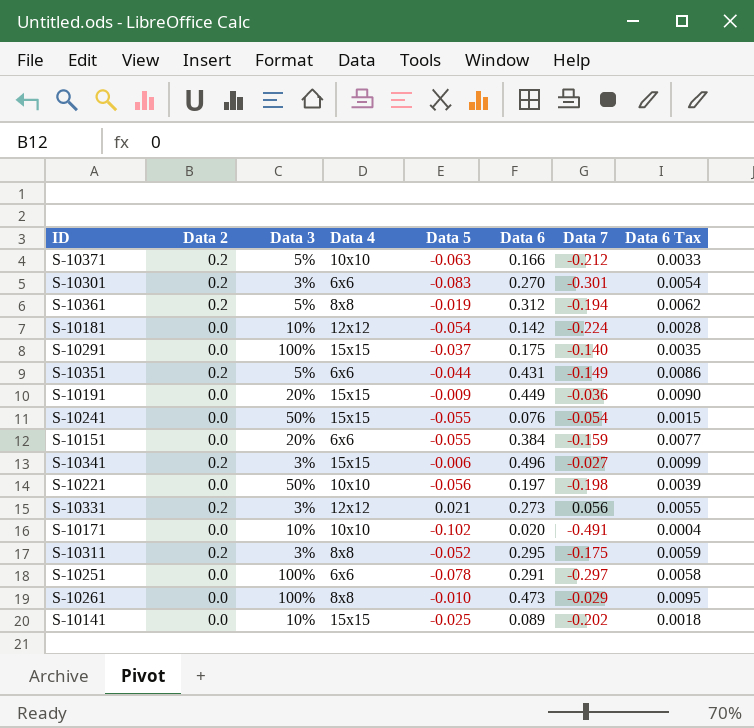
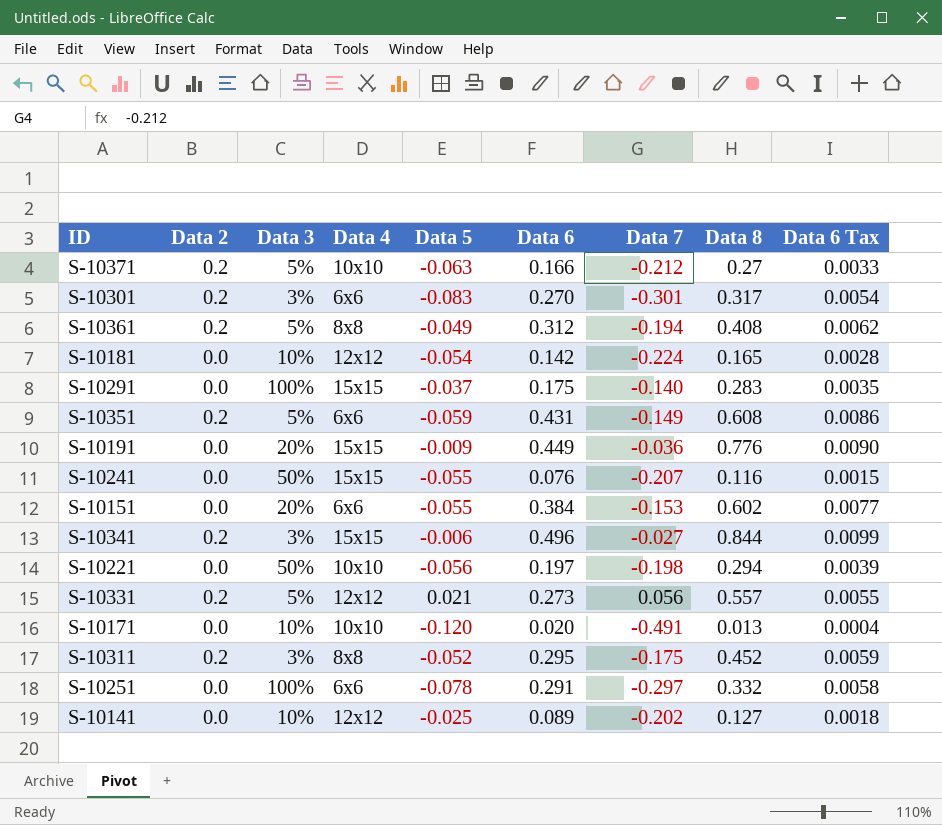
column Data 8 | position: none -> 8
row S-10261: 0.0 | 100% | 8x8 | -0.010 | 0.473 | -0.029 | 0.0095 -> none
S-10361 | Data 5: -0.019 -> -0.049
S-10351 | Data 5: -0.044 -> -0.059
S-10241 | Data 7: -0.054 -> -0.207
S-10151 | Data 7: -0.159 -> -0.153
S-10331 | Data 3: 3% -> 5%
S-10171 | Data 5: -0.102 -> -0.120
S-10141 | Data 4: 15x15 -> 12x12

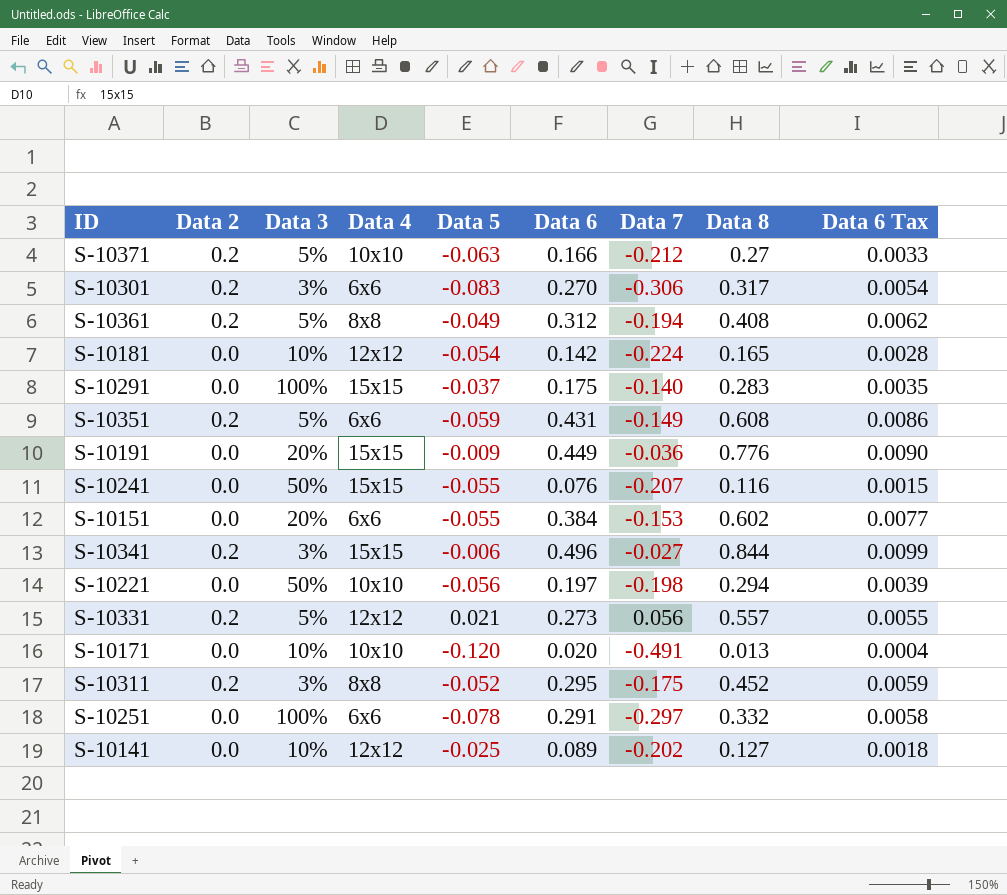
S-10301 | Data 7: -0.301 -> -0.306

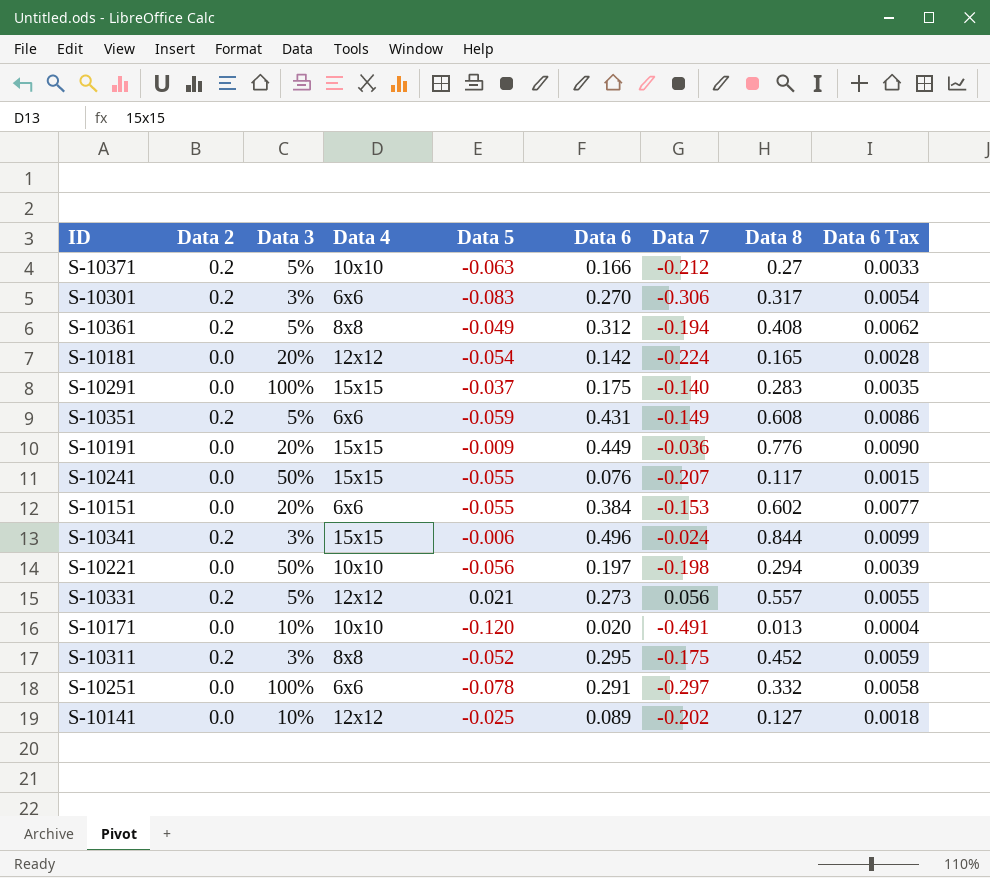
S-10181 | Data 3: 10% -> 20%
S-10241 | Data 8: 0.116 -> 0.117
S-10341 | Data 7: -0.027 -> -0.024

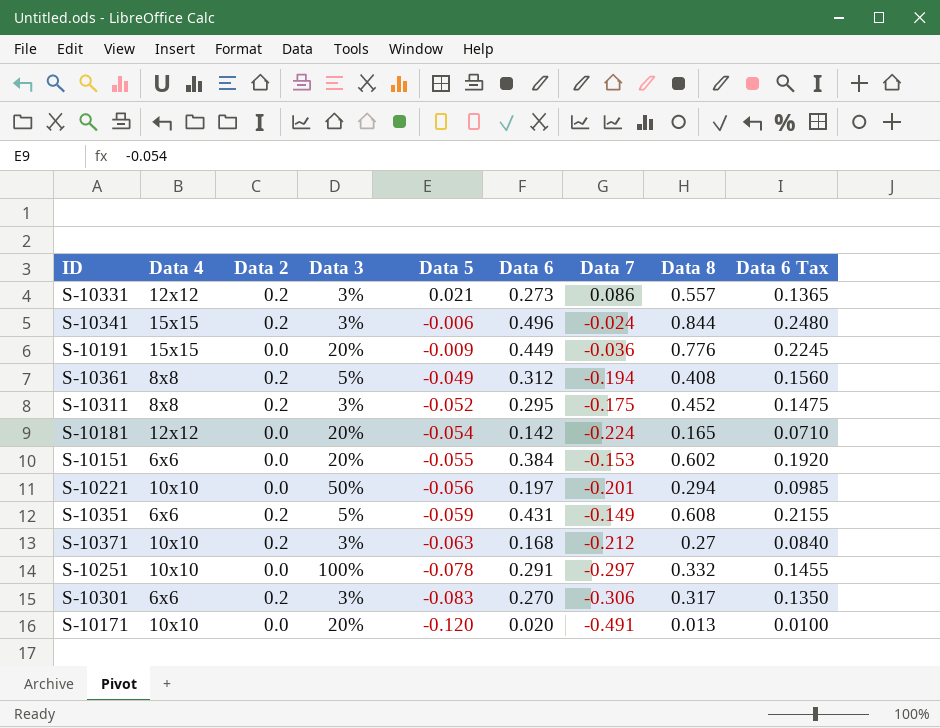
row order: none -> Data 5 descending
column Data 4 | position: 4 -> 2
column Data 6 Tax | formula: [Data 6] * 0.02 -> [Data 6] * 0.5
row S-10291: 0.0 | 100% | 15x15 | -0.037 | 0.175 | -0.140 | 0.283 | 0.0035 -> none
row S-10241: 0.0 | 50% | 15x15 | -0.055 | 0.076 | -0.207 | 0.117 | 0.0015 -> none
row S-10141: 0.0 | 10% | 12x12 | -0.025 | 0.089 | -0.202 | 0.127 | 0.0018 -> none
S-10331 | Data 3: 5% -> 3%
S-10331 | Data 7: 0.056 -> 0.086
S-10221 | Data 7: -0.198 -> -0.201
S-10371 | Data 3: 5% -> 3%
S-10371 | Data 6: 0.166 -> 0.168
S-10251 | Data 4: 6x6 -> 10x10
S-10171 | Data 3: 10% -> 20%

